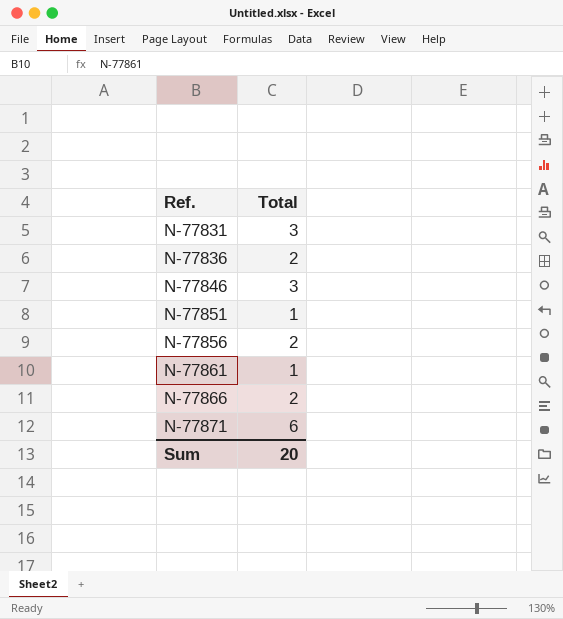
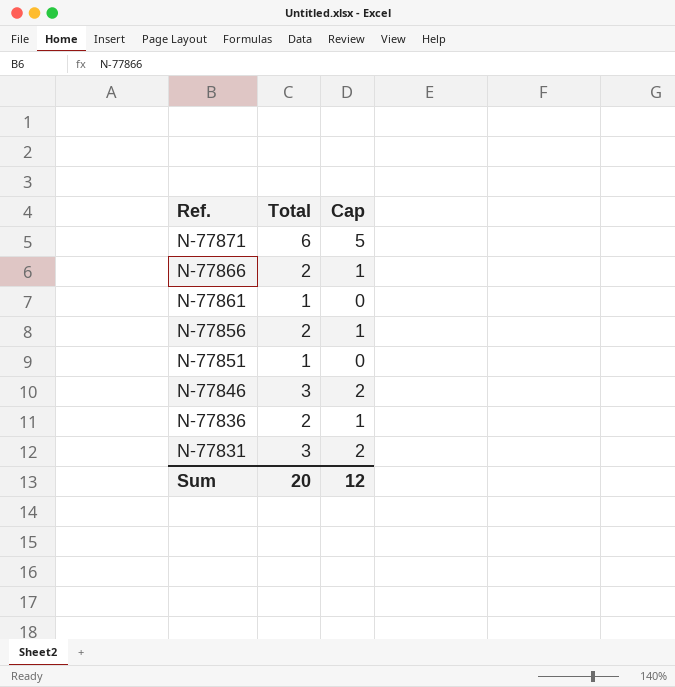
row order: Ref. ascending -> Ref. descending
column Cap | formula: none -> [Total] - 1

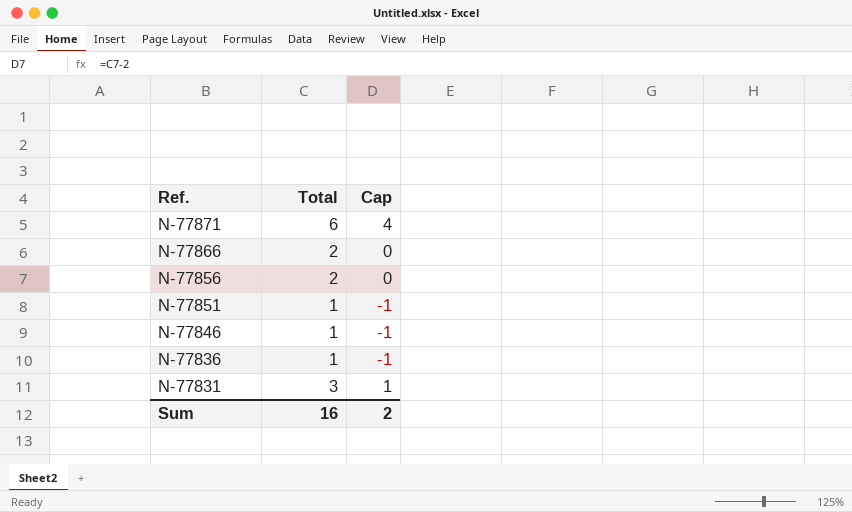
column Cap | formula: [Total] - 1 -> [Total] - 2
row N-77861: 1 | 0 -> none
N-77846 | Total: 3 -> 1
N-77836 | Total: 2 -> 1
Sum | Total: 20 -> 16
Sum | Cap: 12 -> 2

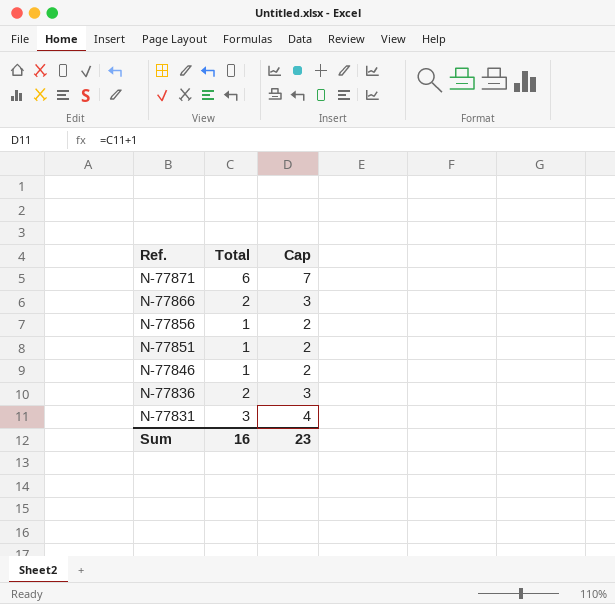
column Cap | formula: [Total] - 2 -> [Total] + 1
N-77856 | Total: 2 -> 1
N-77836 | Total: 1 -> 2
Sum | Cap: 2 -> 23

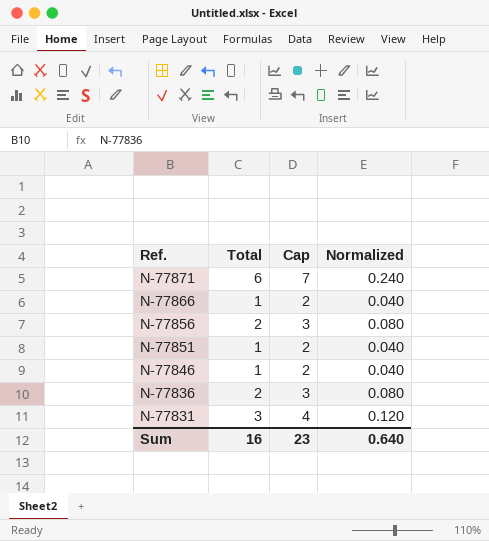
column Normalized | formula: none -> [Total] * 0.04
N-77866 | Total: 2 -> 1
N-77866 | Cap: 3 -> 2
N-77856 | Total: 1 -> 2
N-77856 | Cap: 2 -> 3

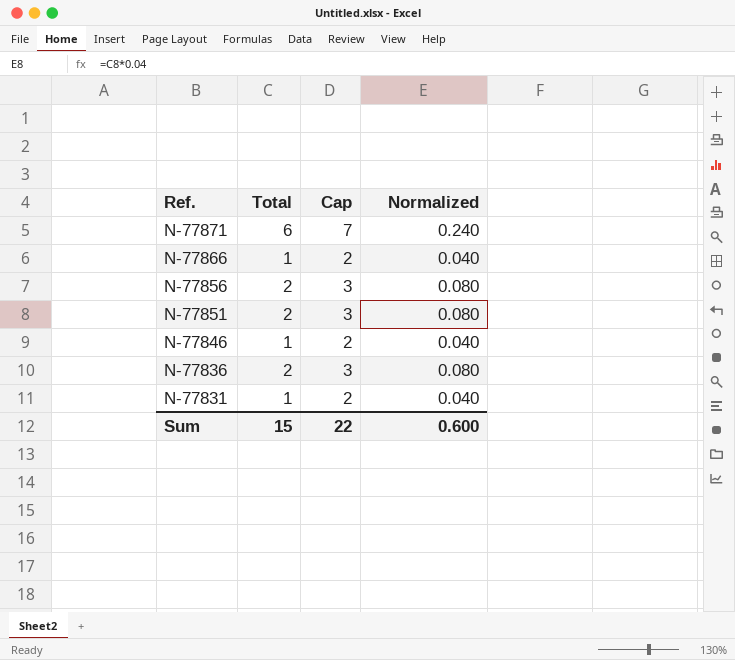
N-77851 | Total: 1 -> 2
N-77851 | Cap: 2 -> 3
N-77851 | Normalized: 0.040 -> 0.080
N-77831 | Total: 3 -> 1
N-77831 | Cap: 4 -> 2
N-77831 | Normalized: 0.120 -> 0.040
Sum | Total: 16 -> 15
Sum | Cap: 23 -> 22
Sum | Normalized: 0.640 -> 0.600

